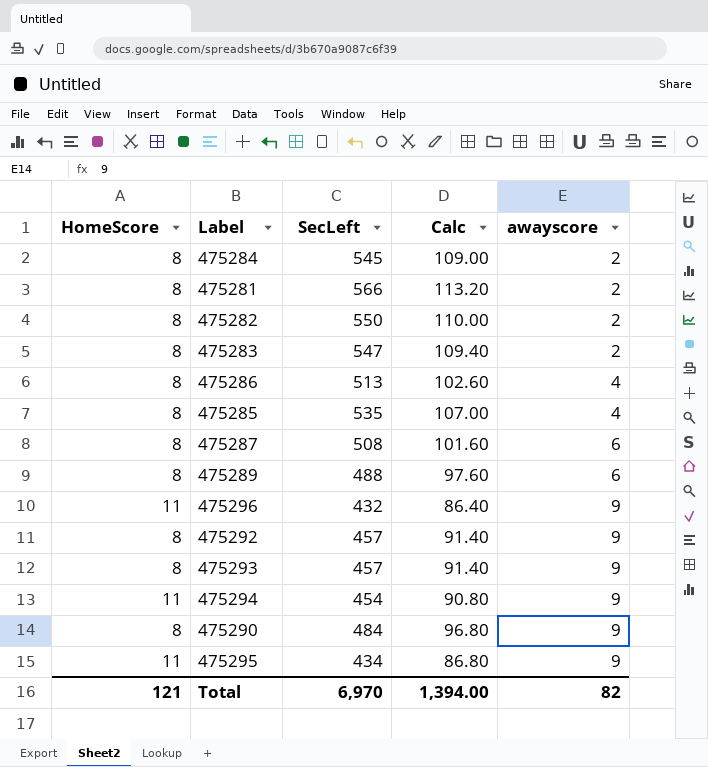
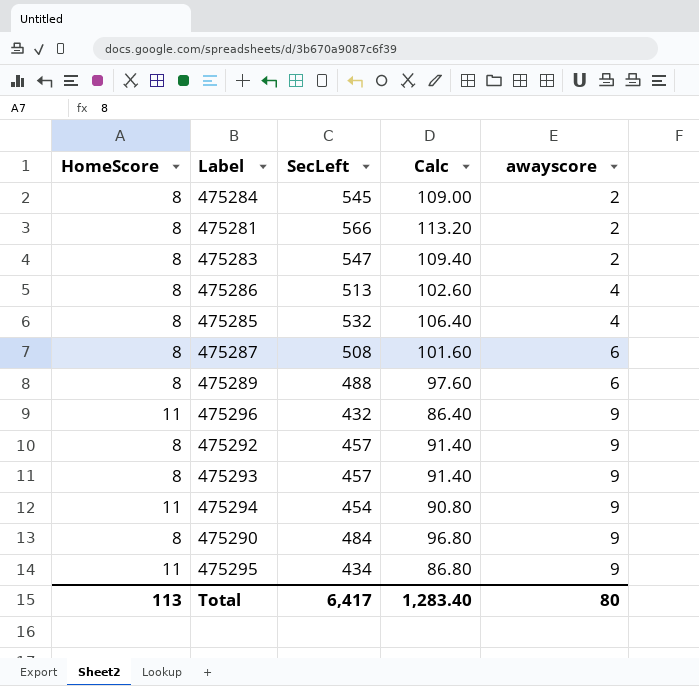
row 475282: 8 | 550 | 110.00 | 2 -> none
475285 | SecLeft: 535 -> 532
475285 | Calc: 107.00 -> 106.40
Total | HomeScore: 121 -> 113
Total | SecLeft: 6,970 -> 6,417
Total | Calc: 1,394.00 -> 1,283.40
Total | awayscore: 82 -> 80

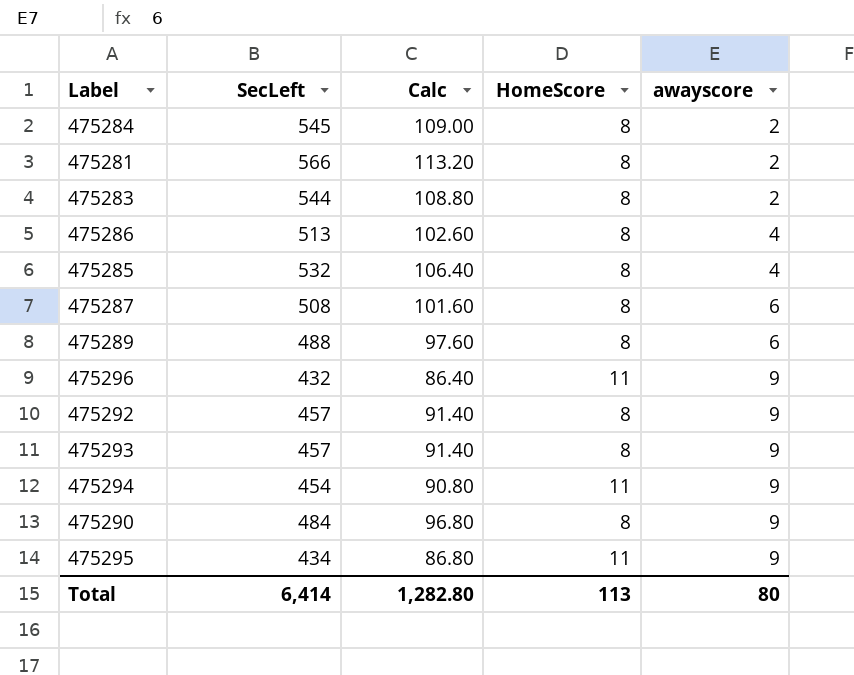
column HomeScore | position: 1 -> 4
475283 | SecLeft: 547 -> 544
475283 | Calc: 109.40 -> 108.80
Total | SecLeft: 6,417 -> 6,414
Total | Calc: 1,283.40 -> 1,282.80

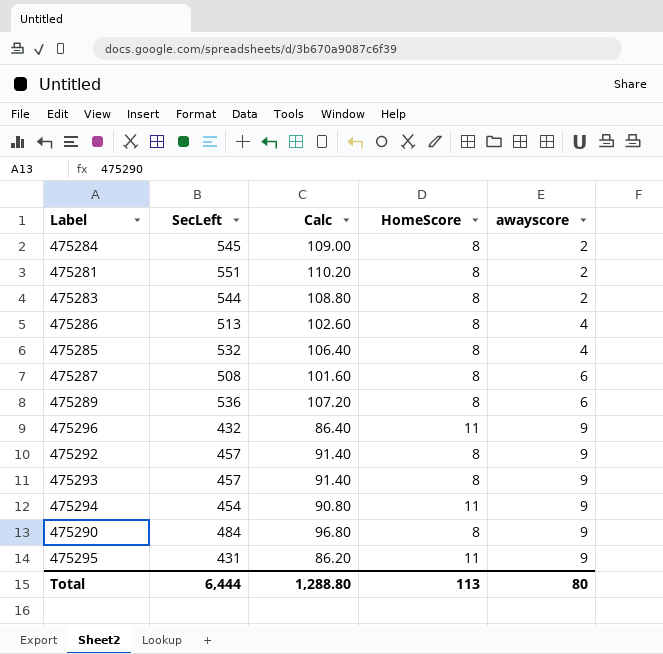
475281 | SecLeft: 566 -> 551
475281 | Calc: 113.20 -> 110.20
475289 | SecLeft: 488 -> 536
475289 | Calc: 97.60 -> 107.20
475295 | SecLeft: 434 -> 431
475295 | Calc: 86.80 -> 86.20
Total | SecLeft: 6,414 -> 6,444
Total | Calc: 1,282.80 -> 1,288.80

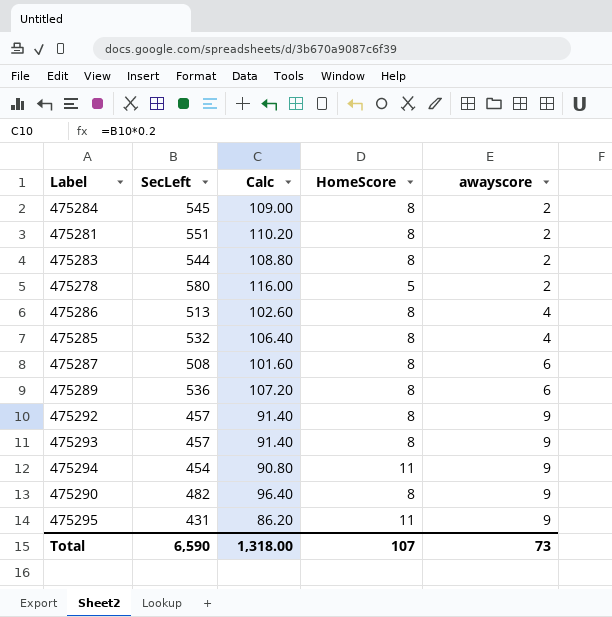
row 475296: 432 | 86.40 | 11 | 9 -> none
row 475278: none -> 580 | 116.00 | 5 | 2
475290 | SecLeft: 484 -> 482
475290 | Calc: 96.80 -> 96.40
Total | SecLeft: 6,444 -> 6,590
Total | Calc: 1,288.80 -> 1,318.00
Total | HomeScore: 113 -> 107
Total | awayscore: 80 -> 73

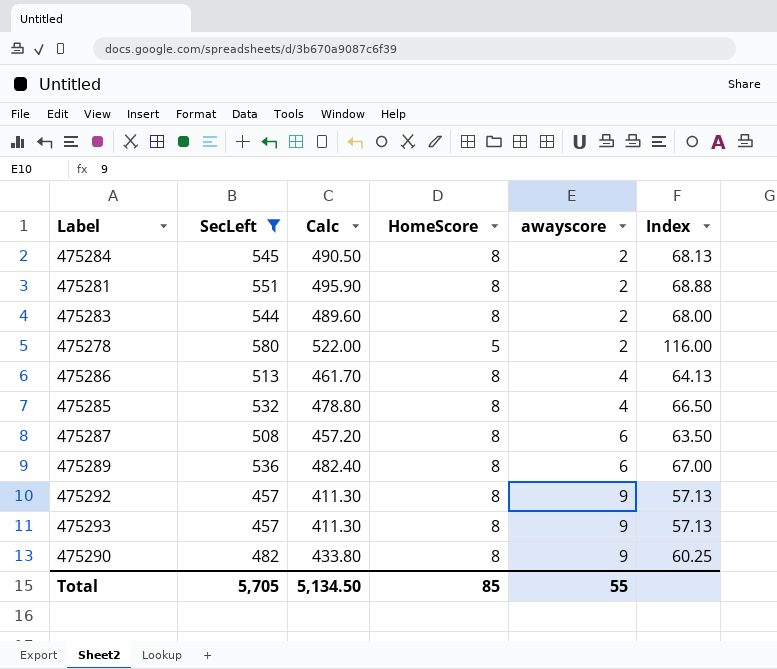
filter: none -> SecLeft >= 457
column Calc | formula: [SecLeft] * 0.2 -> [SecLeft] * 0.9
column Index | formula: none -> [SecLeft] / [HomeScore]
Total | SecLeft: 6,590 -> 5,705
Total | Calc: 1,318.00 -> 5,134.50
Total | HomeScore: 107 -> 85
Total | awayscore: 73 -> 55

